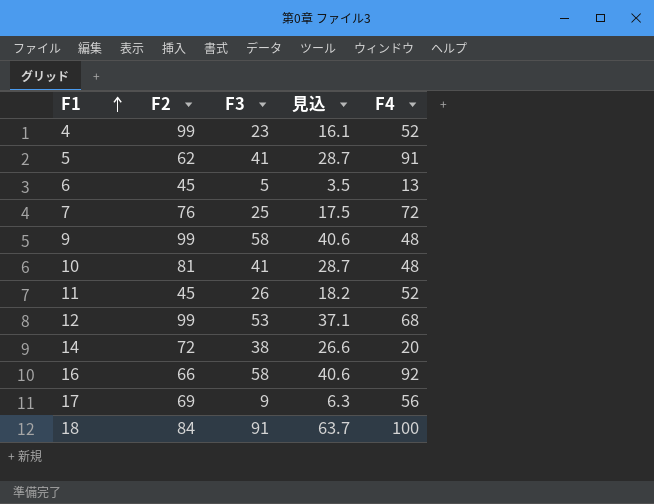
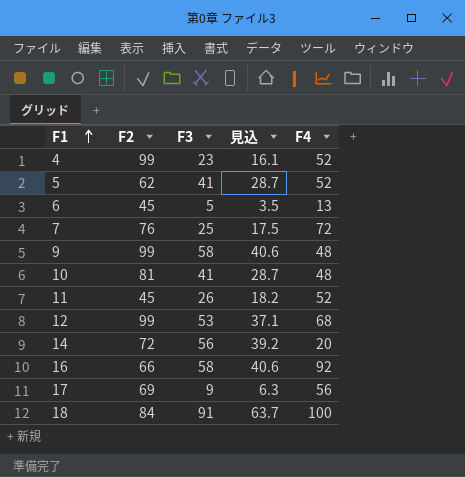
5 | F4: 91 -> 52
14 | F3: 38 -> 56
14 | 見込: 26.6 -> 39.2

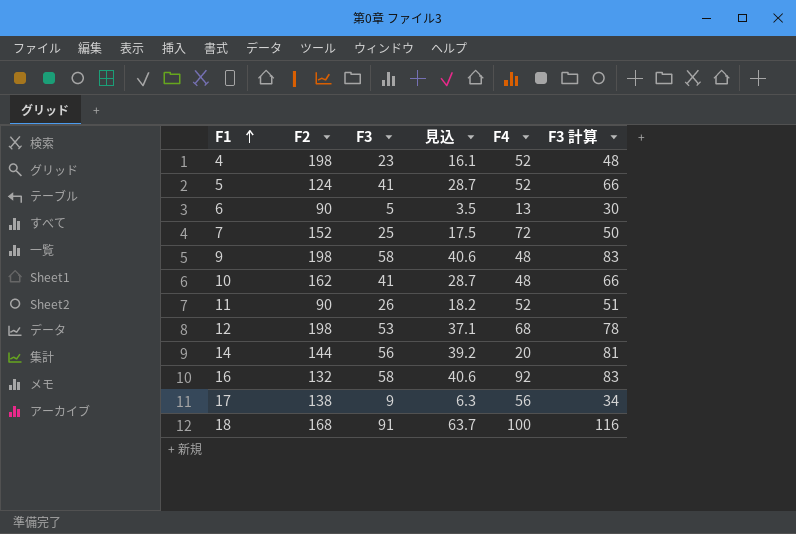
column F3 計算 | formula: none -> [F3] + 25
4 | F2: 99 -> 198
5 | F2: 62 -> 124
6 | F2: 45 -> 90
7 | F2: 76 -> 152
9 | F2: 99 -> 198
10 | F2: 81 -> 162
11 | F2: 45 -> 90
12 | F2: 99 -> 198
14 | F2: 72 -> 144
16 | F2: 66 -> 132
17 | F2: 69 -> 138
18 | F2: 84 -> 168

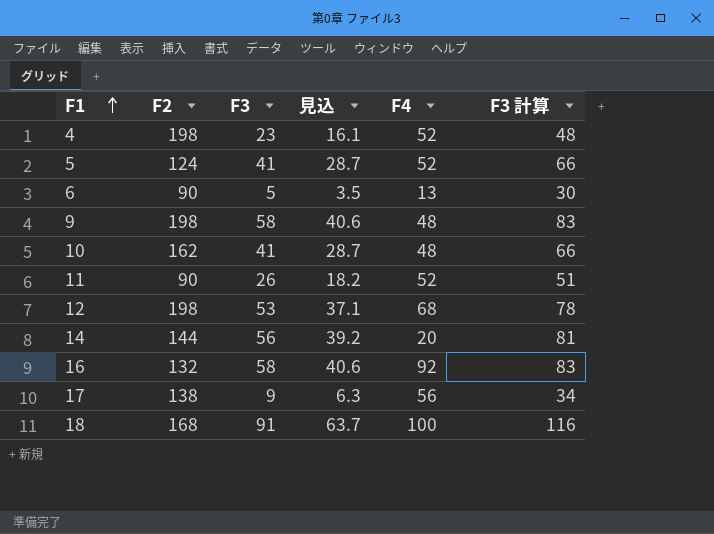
row 7: 152 | 25 | 17.5 | 72 | 50 -> none

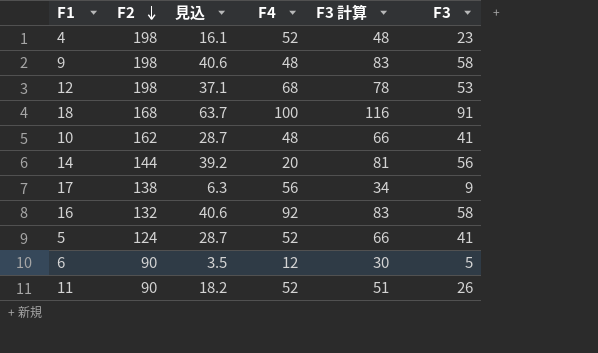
row order: F1 ascending -> F2 descending
column F3 | position: 3 -> 6
6 | F4: 13 -> 12

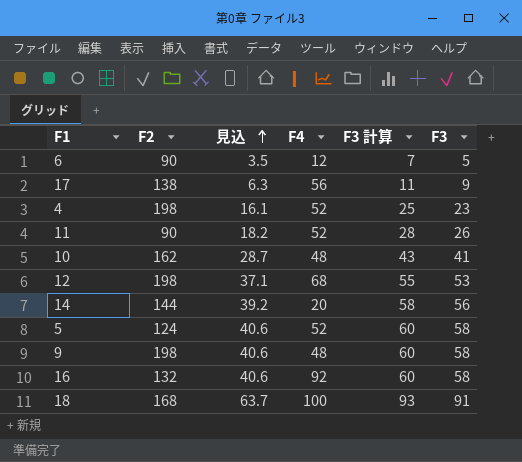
row order: F2 descending -> 見込 ascending
column F3 計算 | formula: [F3] + 25 -> [F3] + 2
5 | 見込: 28.7 -> 40.6
5 | F3: 41 -> 58

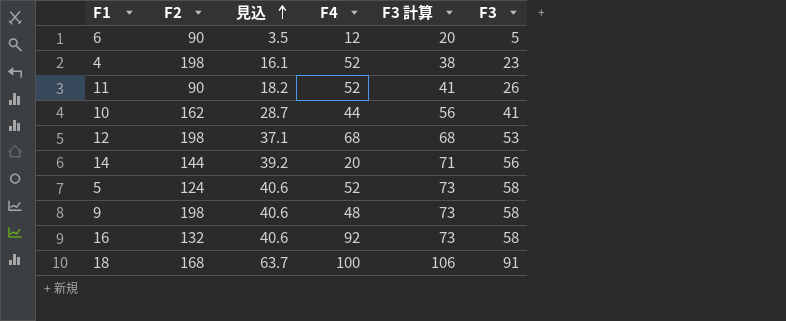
column F3 計算 | formula: [F3] + 2 -> [F3] + 15
row 17: 138 | 6.3 | 56 | 11 | 9 -> none
10 | F4: 48 -> 44

